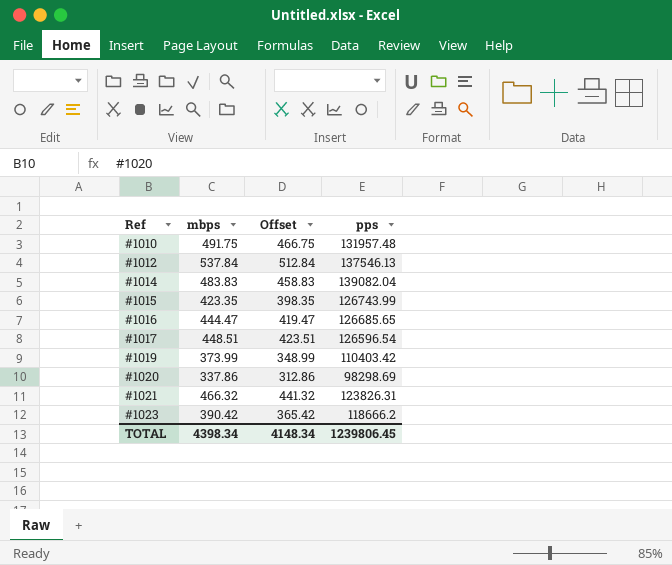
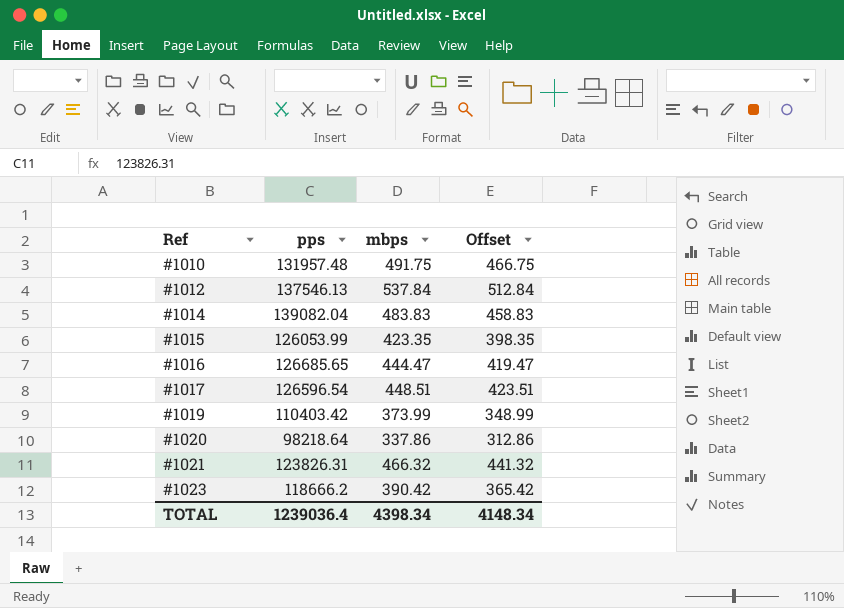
column pps | position: 4 -> 2
#1015 | pps: 126743.99 -> 126053.99
#1020 | pps: 98298.69 -> 98218.64
TOTAL | pps: 1239806.45 -> 1239036.4

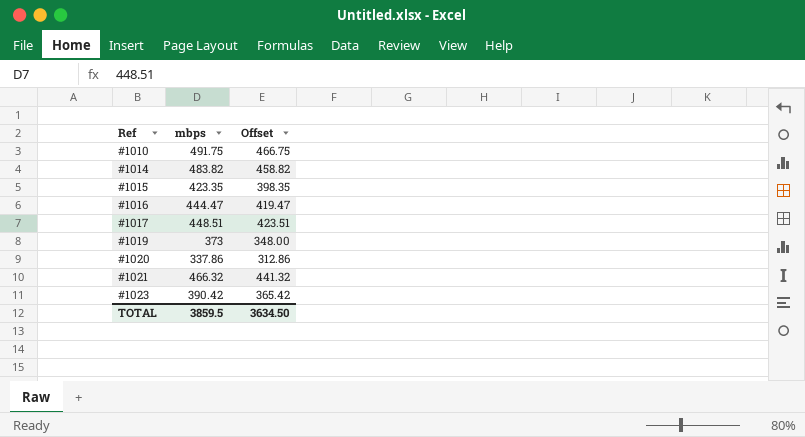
column pps | position: 2 -> none
row #1012: 137546.13 | 537.84 | 512.84 -> none
#1014 | mbps: 483.83 -> 483.82
#1014 | Offset: 458.83 -> 458.82
#1019 | mbps: 373.99 -> 373
#1019 | Offset: 348.99 -> 348.00
TOTAL | mbps: 4398.34 -> 3859.5
TOTAL | Offset: 4148.34 -> 3634.50

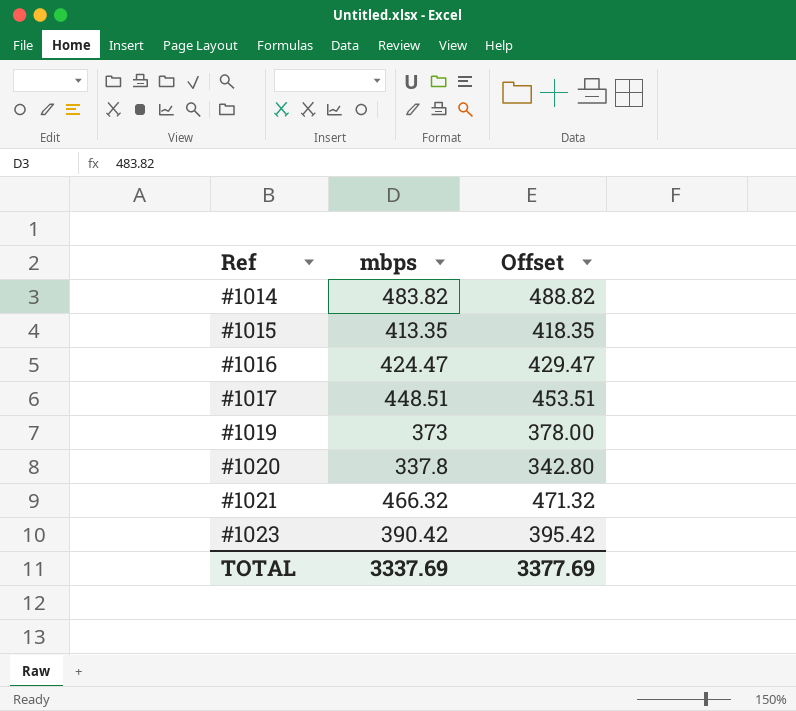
column Offset | formula: [mbps] - 25 -> [mbps] + 5
row #1010: 491.75 | 466.75 -> none
#1015 | mbps: 423.35 -> 413.35
#1016 | mbps: 444.47 -> 424.47
#1020 | mbps: 337.86 -> 337.8
TOTAL | mbps: 3859.5 -> 3337.69
TOTAL | Offset: 3634.50 -> 3377.69

